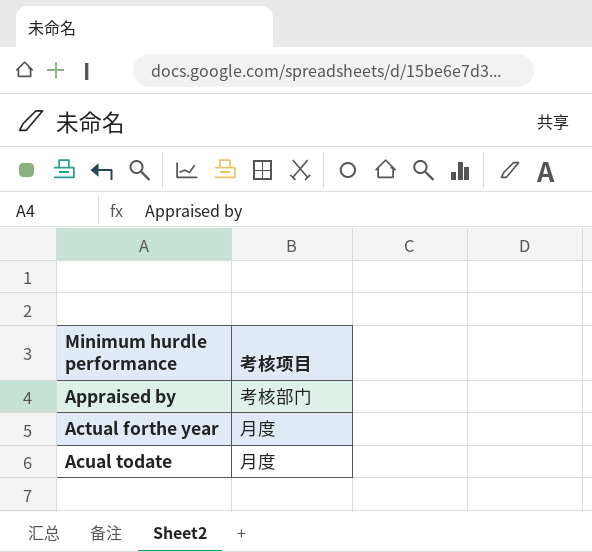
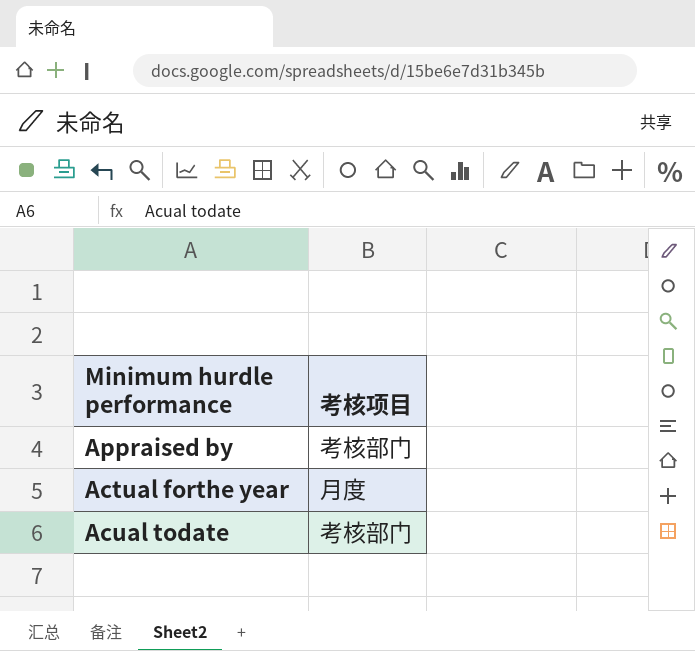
Acual todate | 考核项目: 月度 -> 考核部门

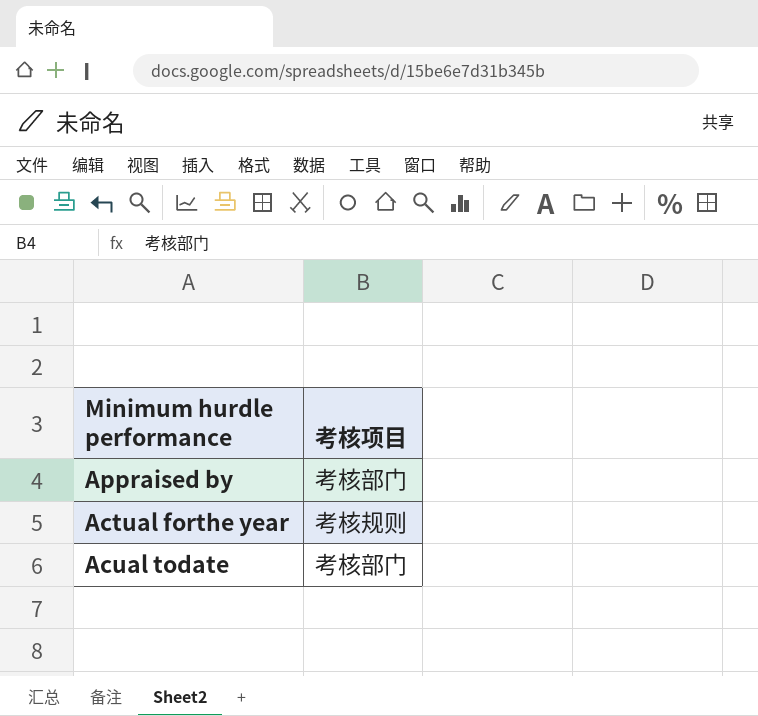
Actual forthe year | 考核项目: 月度 -> 考核规则

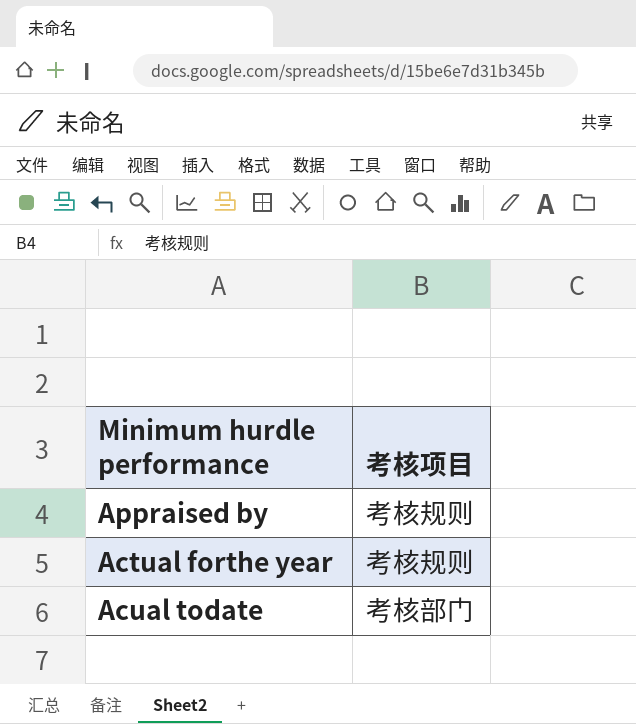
Appraised by | 考核项目: 考核部门 -> 考核规则

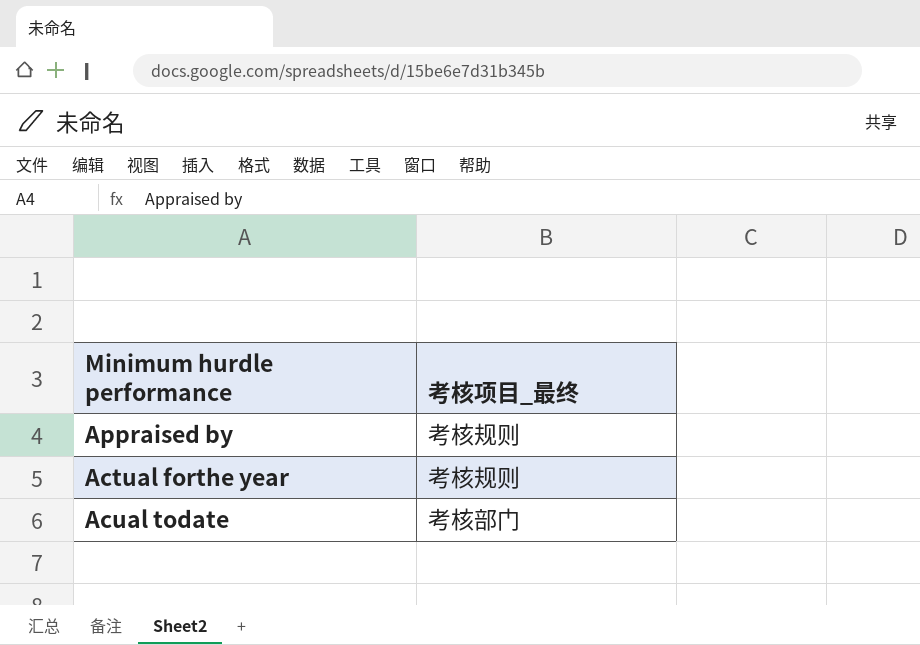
column name: 考核项目 -> 考核项目_最终

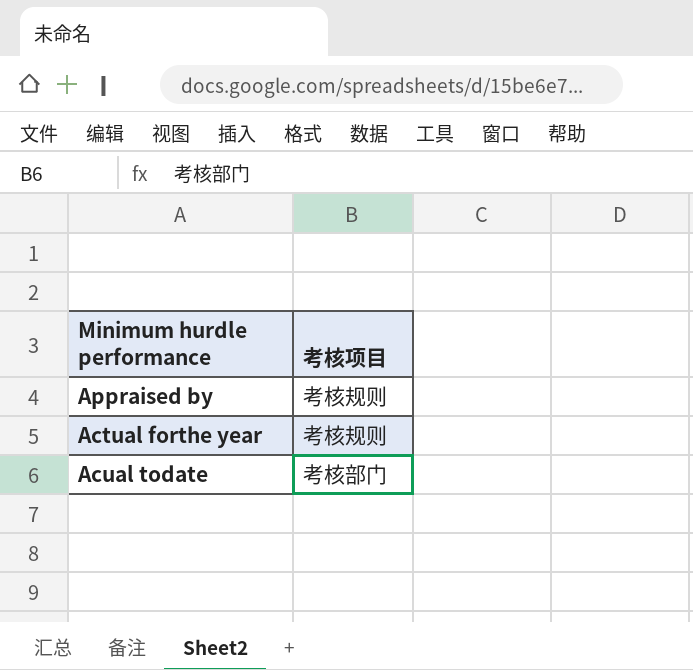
column name: 考核项目_最终 -> 考核项目

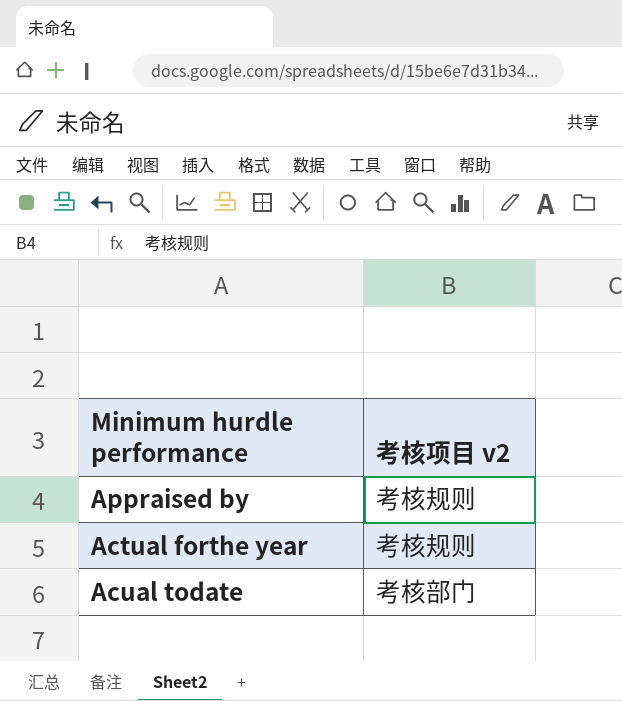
column name: 考核项目 -> 考核项目 v2

